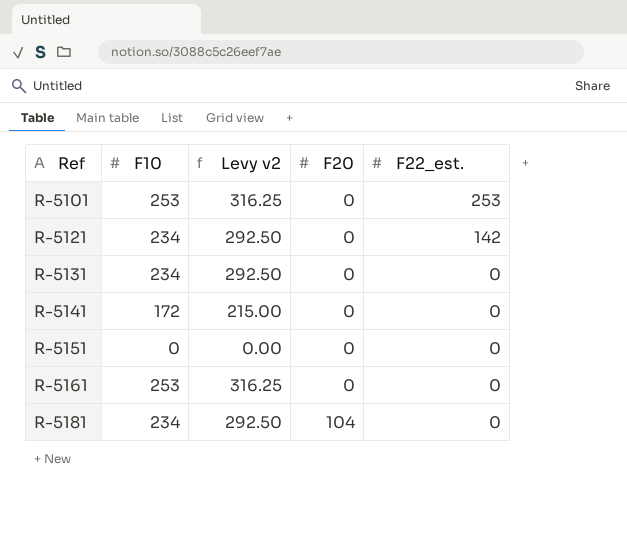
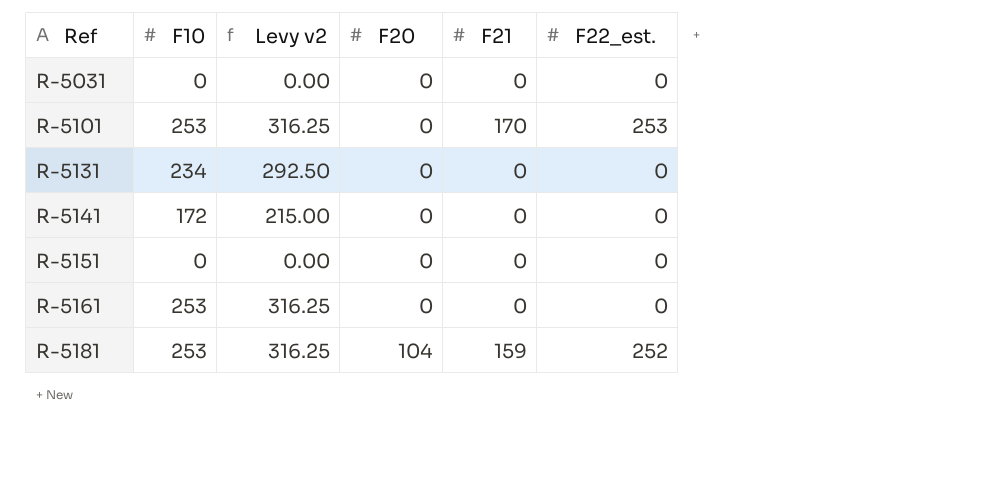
column F21 | position: none -> 5
row R-5121: 234 | 292.50 | 0 | 142 -> none
row R-5031: none -> 0 | 0.00 | 0 | 0 | 0
R-5181 | F10: 234 -> 253
R-5181 | Levy v2: 292.50 -> 316.25
R-5181 | F22_est.: 0 -> 252

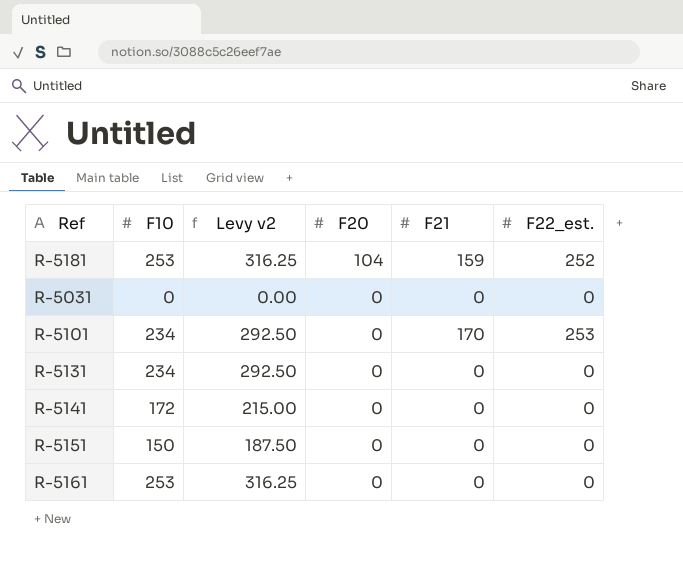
row order: Ref ascending -> F20 descending
R-5101 | F10: 253 -> 234
R-5101 | Levy v2: 316.25 -> 292.50
R-5151 | F10: 0 -> 150
R-5151 | Levy v2: 0.00 -> 187.50

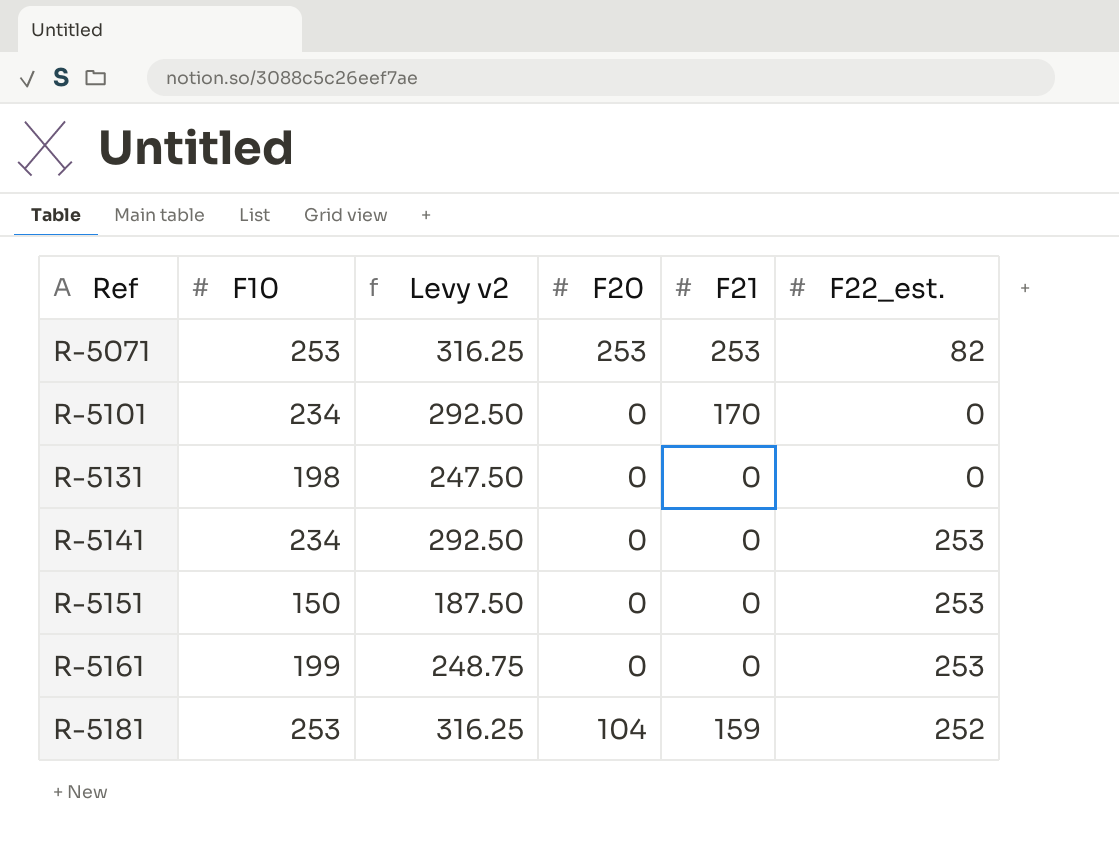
row order: F20 descending -> Ref ascending
row R-5031: 0 | 0.00 | 0 | 0 | 0 -> none
row R-5071: none -> 253 | 316.25 | 253 | 253 | 82
R-5101 | F22_est.: 253 -> 0
R-5131 | F10: 234 -> 198
R-5131 | Levy v2: 292.50 -> 247.50
R-5141 | F10: 172 -> 234
R-5141 | Levy v2: 215.00 -> 292.50
R-5141 | F22_est.: 0 -> 253
R-5151 | F22_est.: 0 -> 253
R-5161 | F10: 253 -> 199
R-5161 | Levy v2: 316.25 -> 248.75
R-5161 | F22_est.: 0 -> 253

